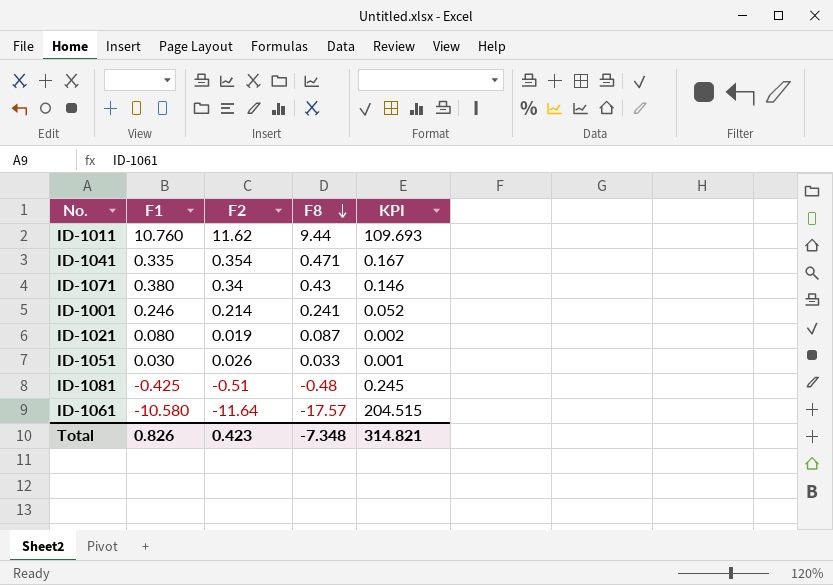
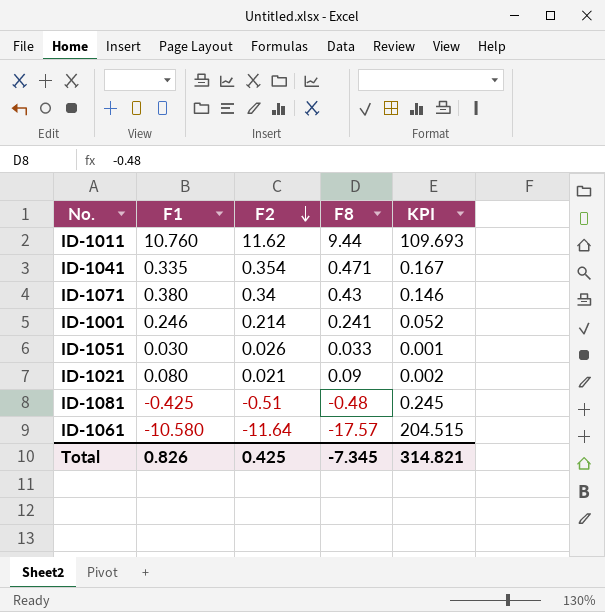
row order: F8 descending -> F2 descending
ID-1021 | F2: 0.019 -> 0.021
ID-1021 | F8: 0.087 -> 0.09
Total | F2: 0.423 -> 0.425
Total | F8: -7.348 -> -7.345

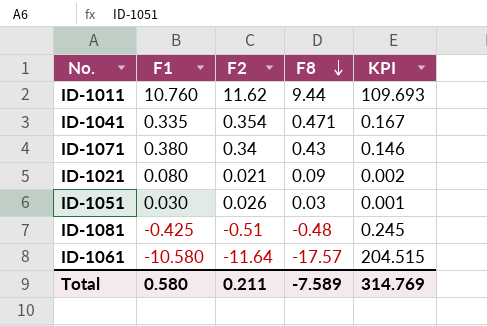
row order: F2 descending -> F8 descending
row ID-1001: 0.246 | 0.214 | 0.241 | 0.052 -> none
ID-1051 | F8: 0.033 -> 0.03
Total | F1: 0.826 -> 0.580
Total | F2: 0.425 -> 0.211
Total | F8: -7.345 -> -7.589
Total | KPI: 314.821 -> 314.769

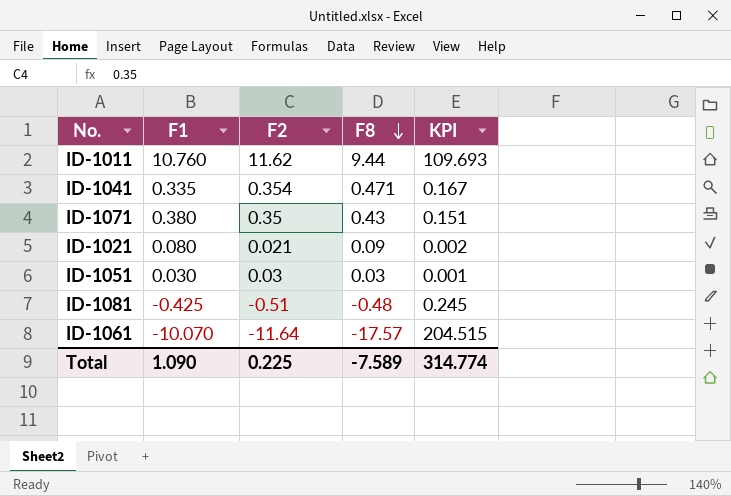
ID-1071 | F2: 0.34 -> 0.35
ID-1071 | KPI: 0.146 -> 0.151
ID-1051 | F2: 0.026 -> 0.03
ID-1061 | F1: -10.580 -> -10.070
Total | F1: 0.580 -> 1.090
Total | F2: 0.211 -> 0.225
Total | KPI: 314.769 -> 314.774

